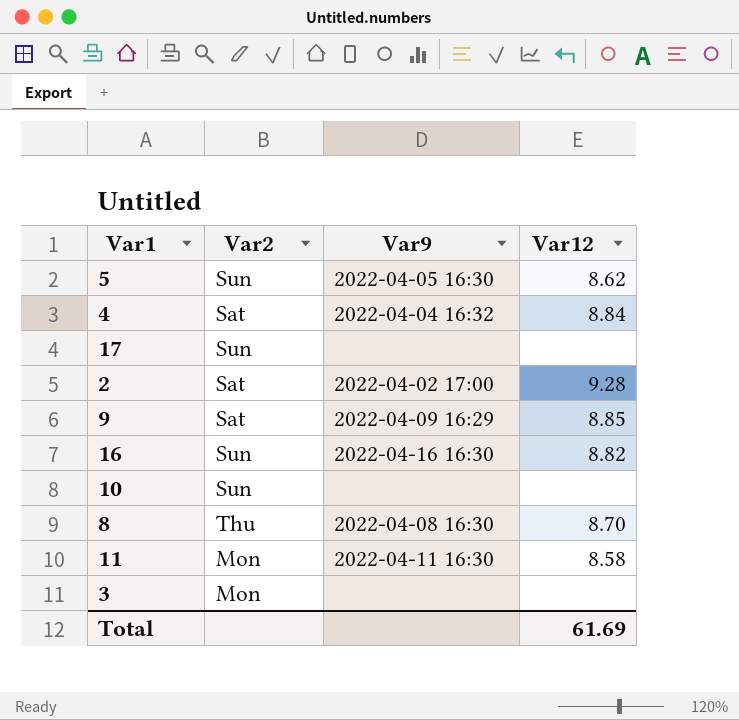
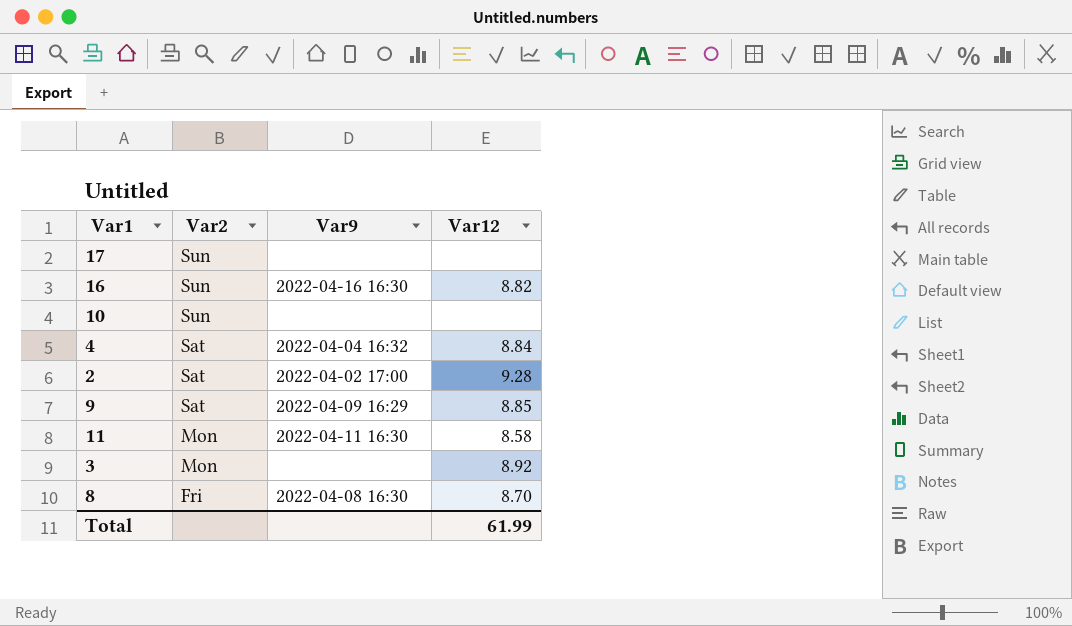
row order: none -> Var2 descending
row 5: Sun | 2022-04-05 16:30 | 8.62 -> none
3 | Var12: none -> 8.92
8 | Var2: Thu -> Fri
Total | Var12: 61.69 -> 61.99

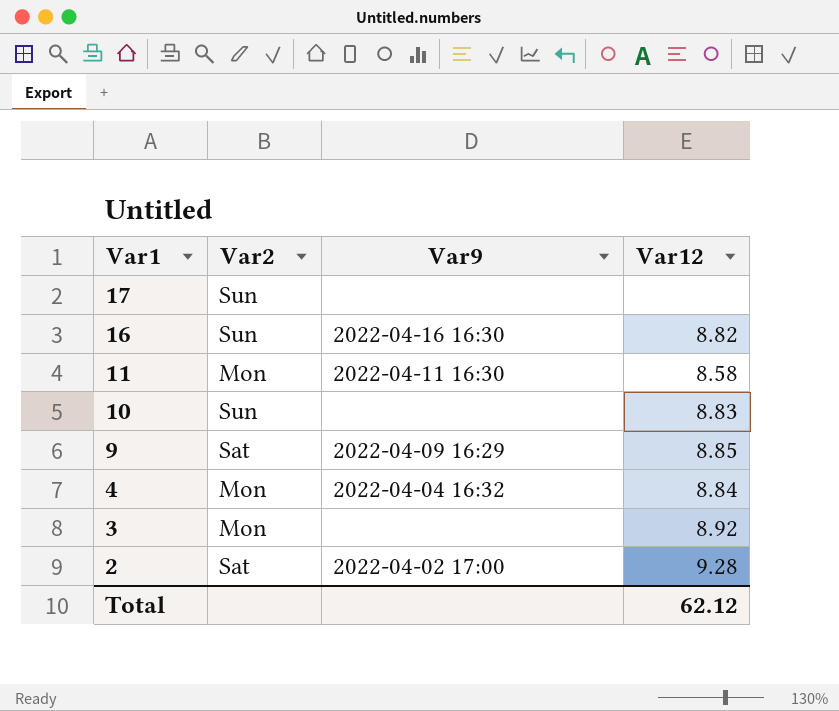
row order: Var2 descending -> Var1 descending
row 8: Fri | 2022-04-08 16:30 | 8.70 -> none
10 | Var12: none -> 8.83
4 | Var2: Sat -> Mon
Total | Var12: 61.99 -> 62.12

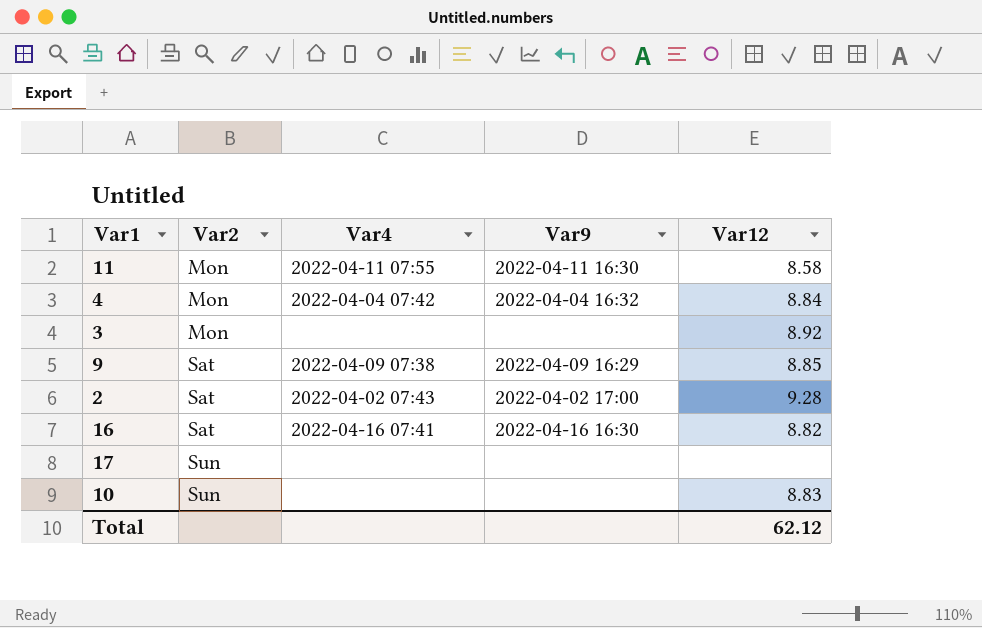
row order: Var1 descending -> Var2 ascending
column Var4 | position: none -> 3
16 | Var2: Sun -> Sat

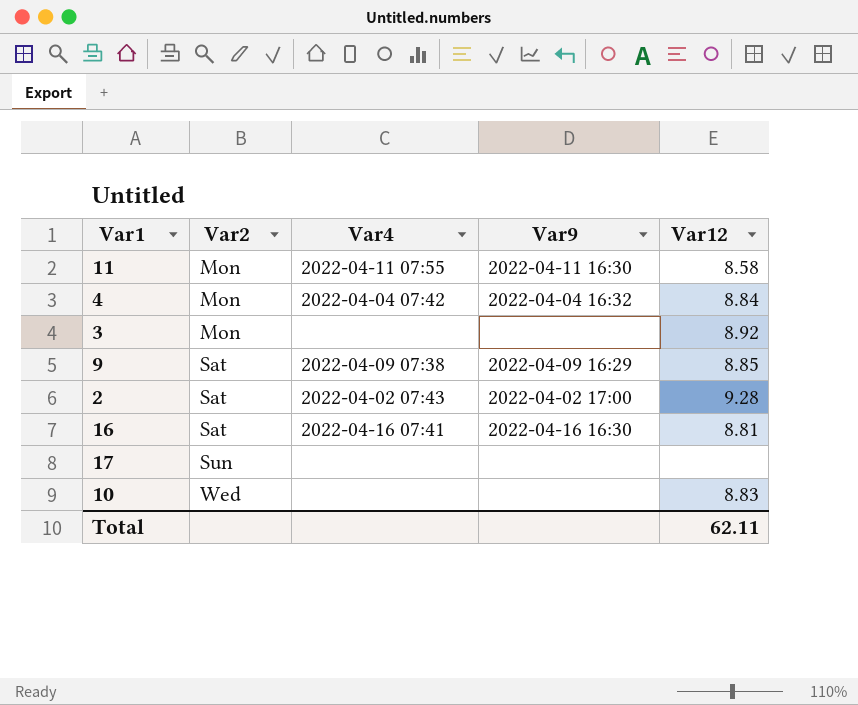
16 | Var12: 8.82 -> 8.81
10 | Var2: Sun -> Wed
Total | Var12: 62.12 -> 62.11

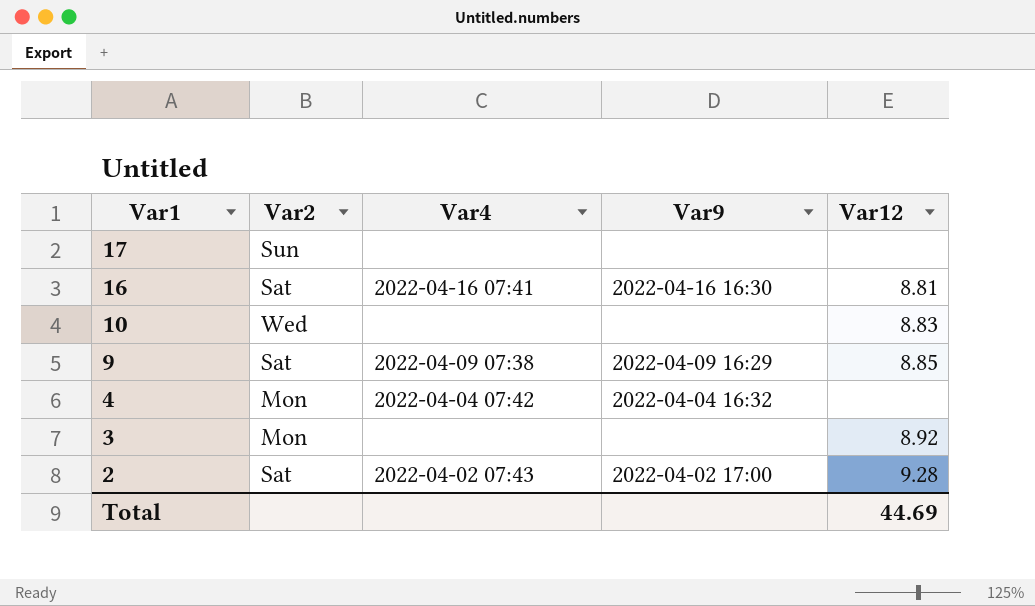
row order: Var2 ascending -> Var1 descending
row 11: Mon | 2022-04-11 07:55 | 2022-04-11 16:30 | 8.58 -> none
4 | Var12: 8.84 -> none
Total | Var12: 62.11 -> 44.69

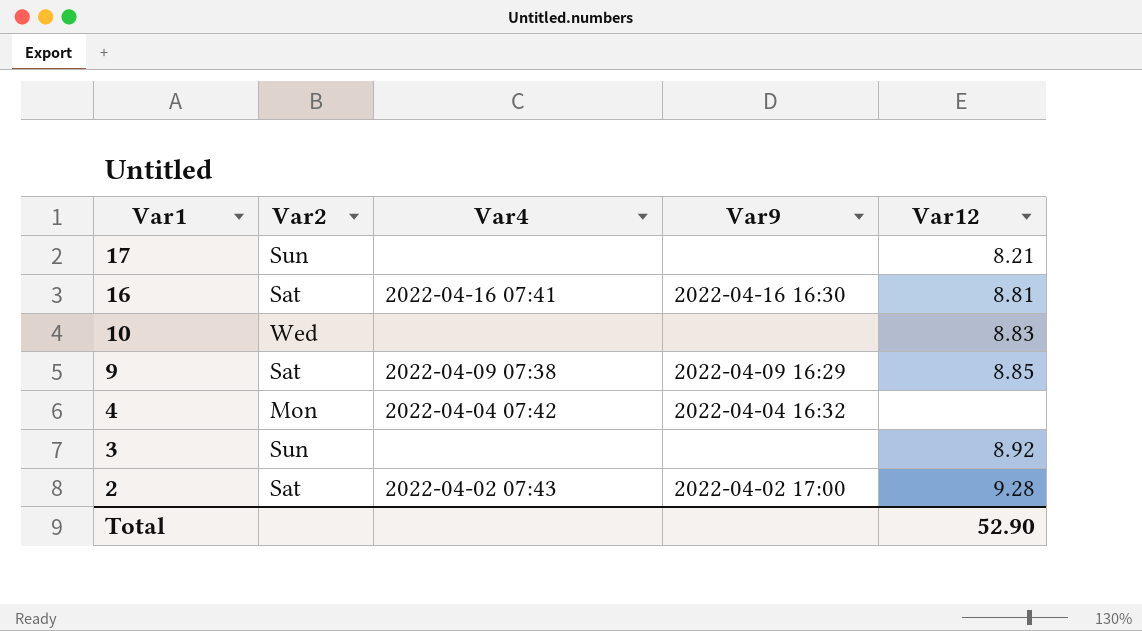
17 | Var12: none -> 8.21
3 | Var2: Mon -> Sun
Total | Var12: 44.69 -> 52.90

